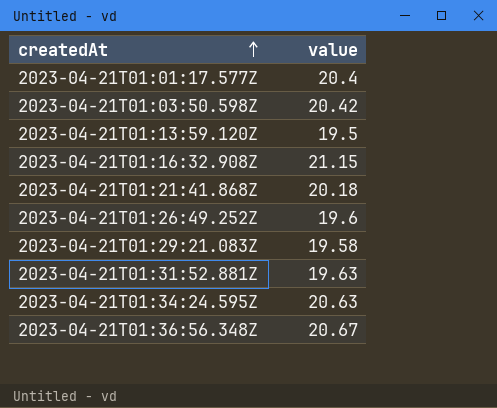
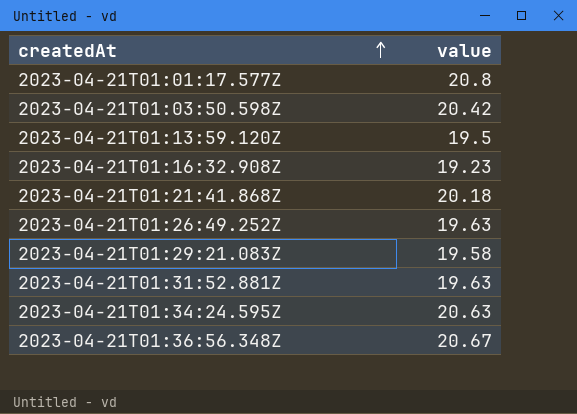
2023-04-21T01:01:17.577Z | value: 20.4 -> 20.8
2023-04-21T01:16:32.908Z | value: 21.15 -> 19.23
2023-04-21T01:26:49.252Z | value: 19.6 -> 19.63

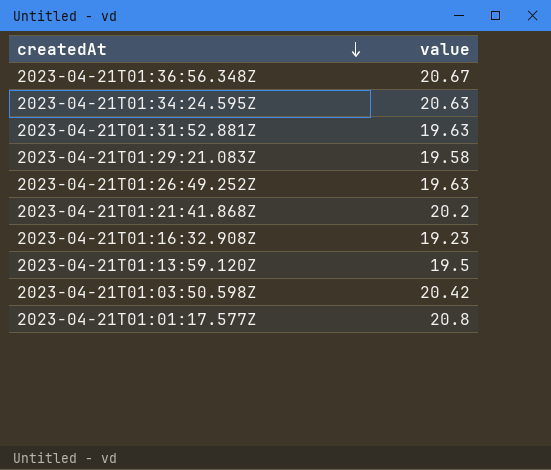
row order: createdAt ascending -> createdAt descending
2023-04-21T01:21:41.868Z | value: 20.18 -> 20.2

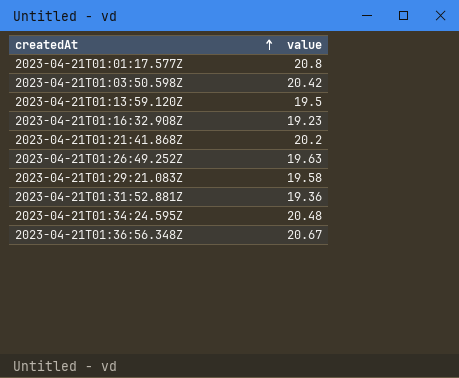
row order: createdAt descending -> createdAt ascending
2023-04-21T01:31:52.881Z | value: 19.63 -> 19.36
2023-04-21T01:34:24.595Z | value: 20.63 -> 20.48

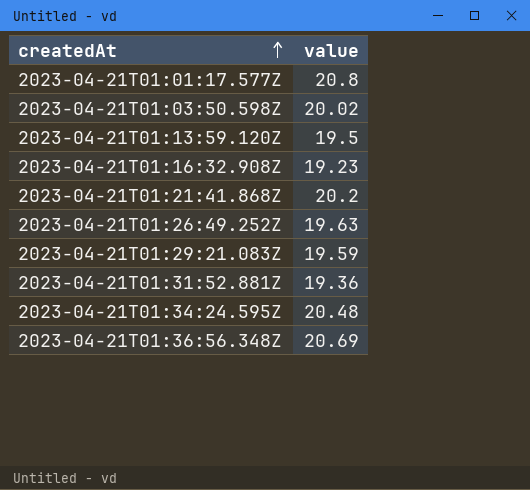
2023-04-21T01:03:50.598Z | value: 20.42 -> 20.02
2023-04-21T01:29:21.083Z | value: 19.58 -> 19.59
2023-04-21T01:36:56.348Z | value: 20.67 -> 20.69

